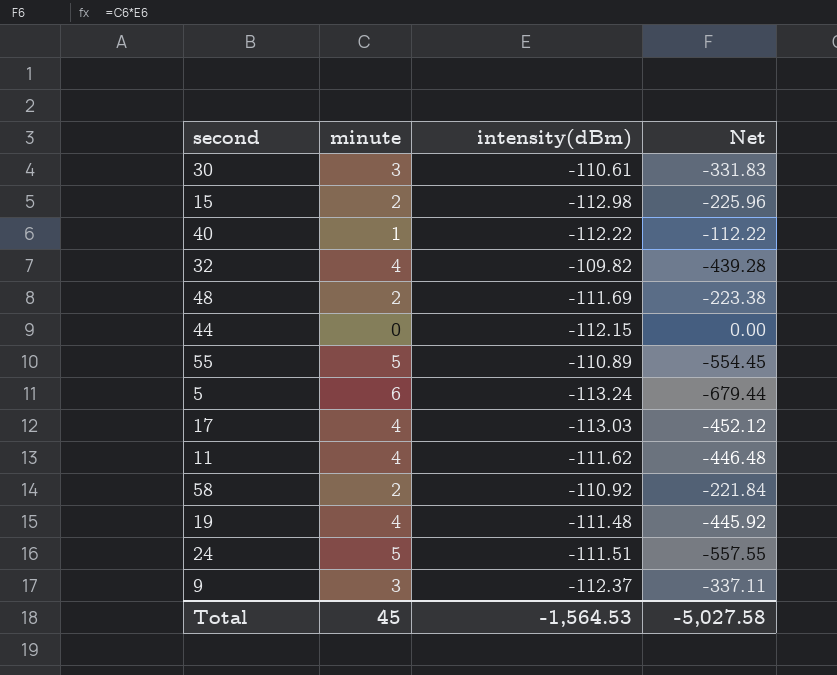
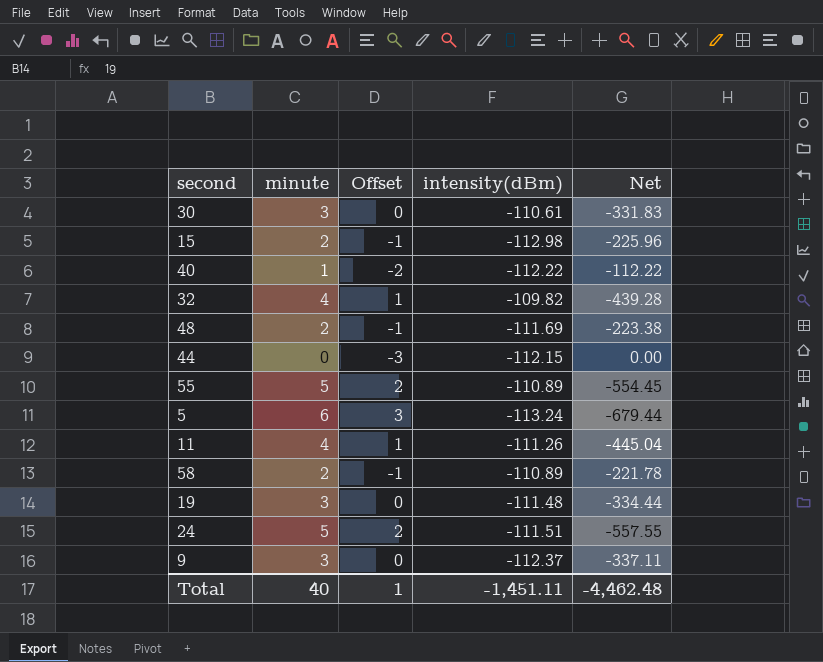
column Offset | formula: none -> [minute] - 3
row 17: 4 | -113.03 | -452.12 -> none
11 | intensity(dBm): -111.62 -> -111.26
11 | Net: -446.48 -> -445.04
58 | intensity(dBm): -110.92 -> -110.89
58 | Net: -221.84 -> -221.78
19 | minute: 4 -> 3
19 | Net: -445.92 -> -334.44
Total | minute: 45 -> 40
Total | intensity(dBm): -1,564.53 -> -1,451.11
Total | Net: -5,027.58 -> -4,462.48

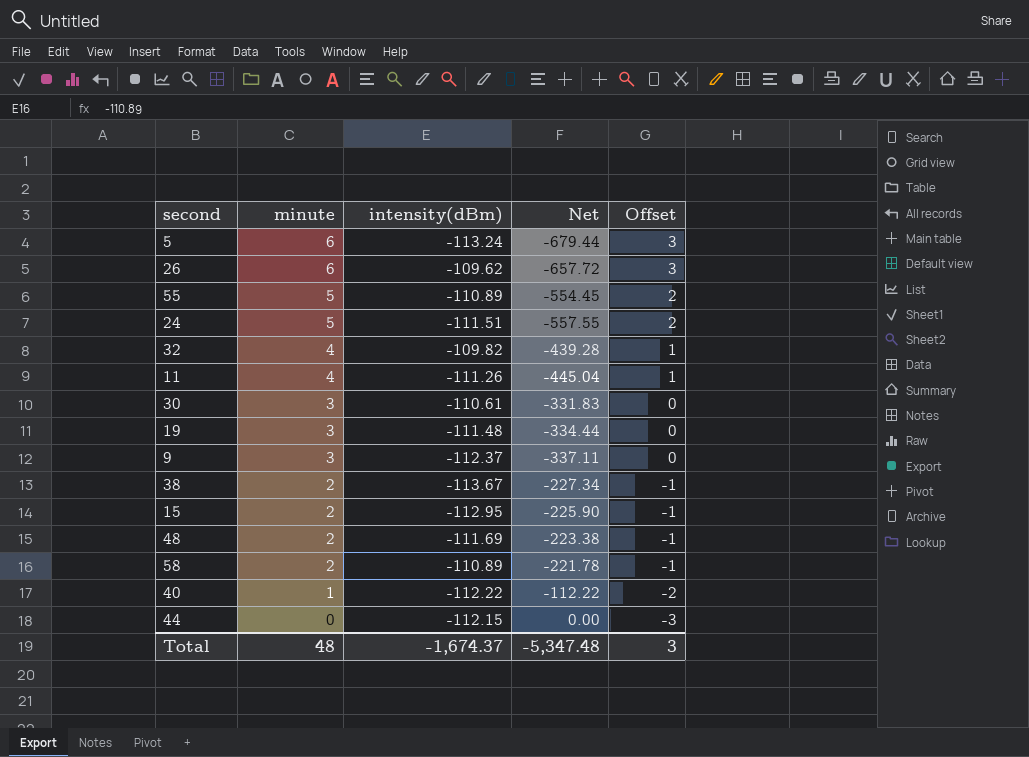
row order: none -> minute descending
column Offset | position: 3 -> 5
row 26: none -> 6 | -109.62 | -657.72 | 3
row 38: none -> 2 | -113.67 | -227.34 | -1
15 | intensity(dBm): -112.98 -> -112.95
15 | Net: -225.96 -> -225.90
Total | minute: 40 -> 48
Total | intensity(dBm): -1,451.11 -> -1,674.37
Total | Net: -4,462.48 -> -5,347.48
Total | Offset: 1 -> 3

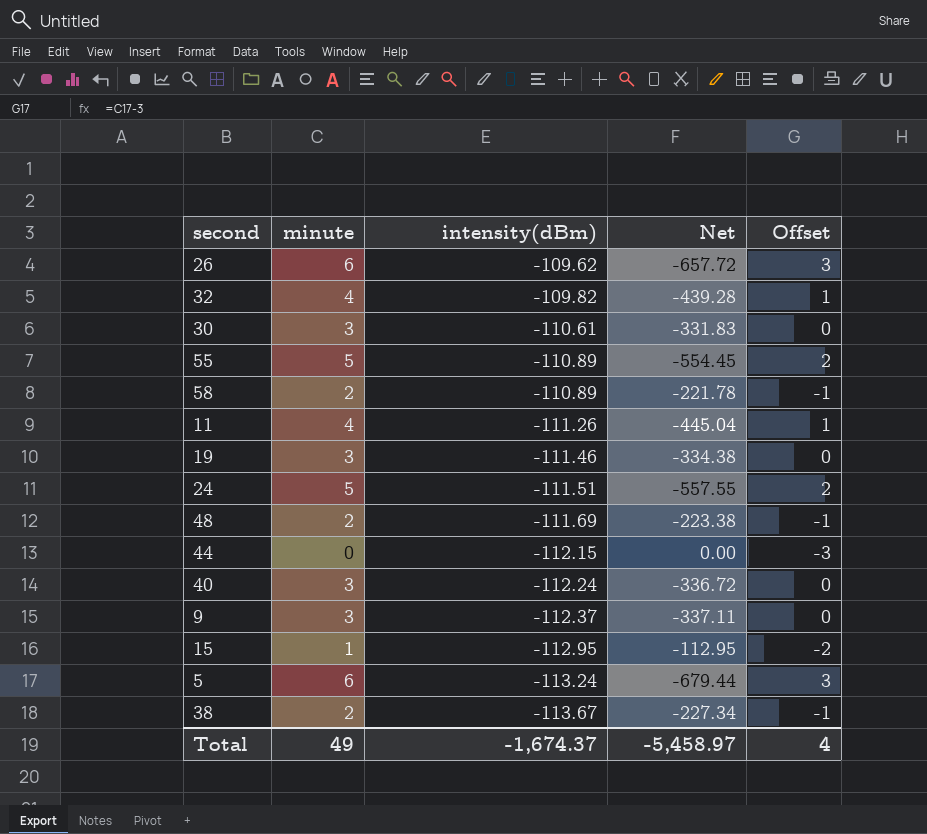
row order: minute descending -> intensity(dBm) descending
19 | intensity(dBm): -111.48 -> -111.46
19 | Net: -334.44 -> -334.38
40 | minute: 1 -> 3
40 | intensity(dBm): -112.22 -> -112.24
40 | Net: -112.22 -> -336.72
40 | Offset: -2 -> 0
15 | minute: 2 -> 1
15 | Net: -225.90 -> -112.95
15 | Offset: -1 -> -2
Total | minute: 48 -> 49
Total | Net: -5,347.48 -> -5,458.97
Total | Offset: 3 -> 4

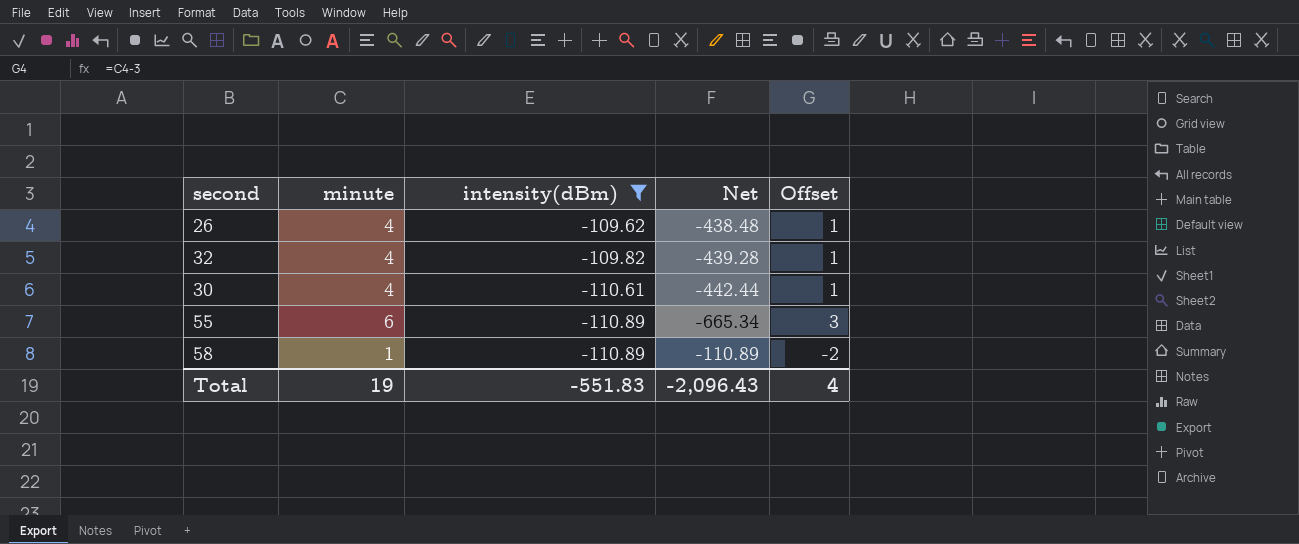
filter: none -> intensity(dBm) >= -110.89
26 | minute: 6 -> 4
26 | Net: -657.72 -> -438.48
26 | Offset: 3 -> 1
30 | minute: 3 -> 4
30 | Net: -331.83 -> -442.44
30 | Offset: 0 -> 1
55 | minute: 5 -> 6
55 | Net: -554.45 -> -665.34
55 | Offset: 2 -> 3
58 | minute: 2 -> 1
58 | Net: -221.78 -> -110.89
58 | Offset: -1 -> -2
Total | minute: 49 -> 19
Total | intensity(dBm): -1,674.37 -> -551.83
Total | Net: -5,458.97 -> -2,096.43

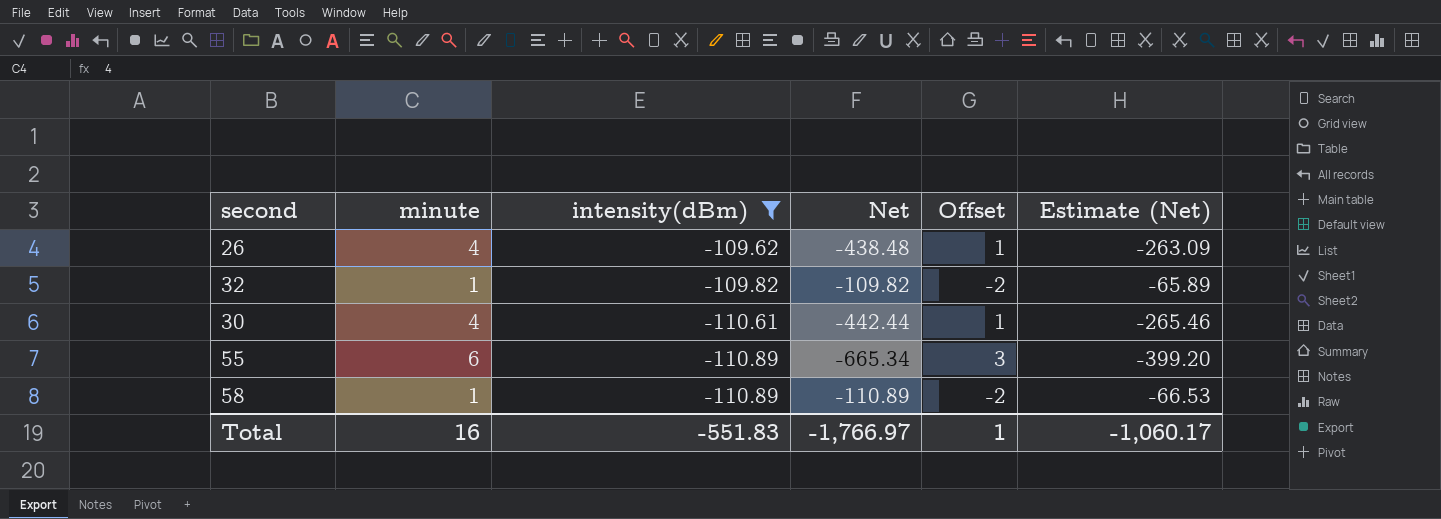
column Estimate (Net) | formula: none -> [Net] * 0.6
32 | minute: 4 -> 1
32 | Net: -439.28 -> -109.82
32 | Offset: 1 -> -2
Total | minute: 19 -> 16
Total | Net: -2,096.43 -> -1,766.97
Total | Offset: 4 -> 1

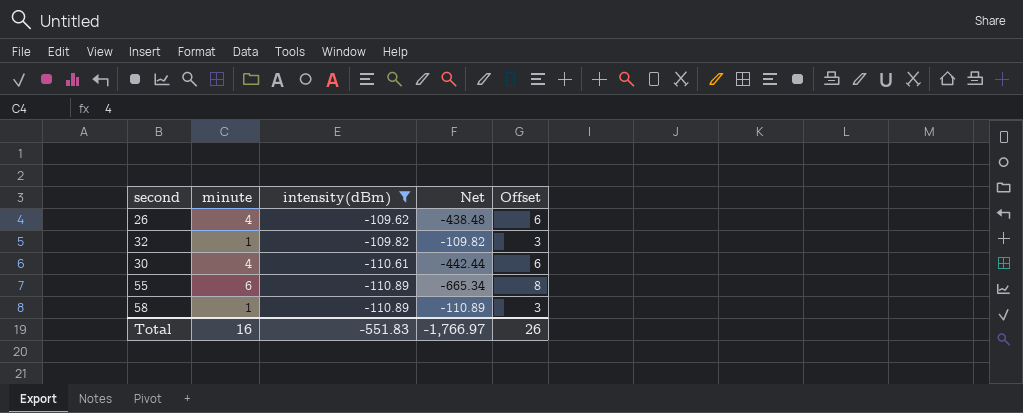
column Estimate (Net) | formula: [Net] * 0.6 -> none
column Offset | formula: [minute] - 3 -> [minute] + 2
Total | Offset: 1 -> 26

